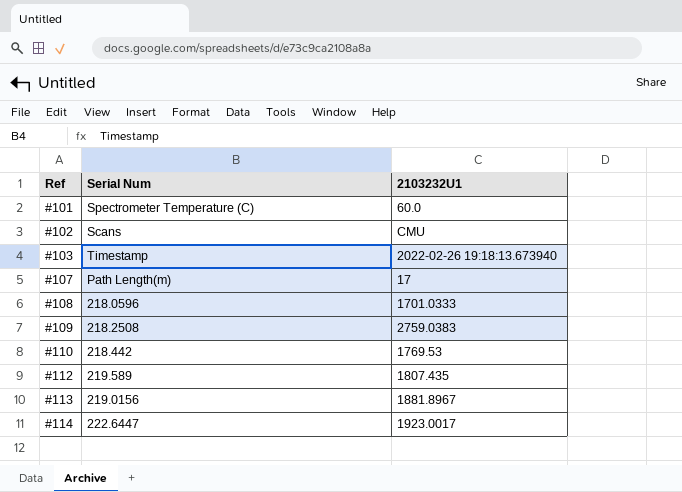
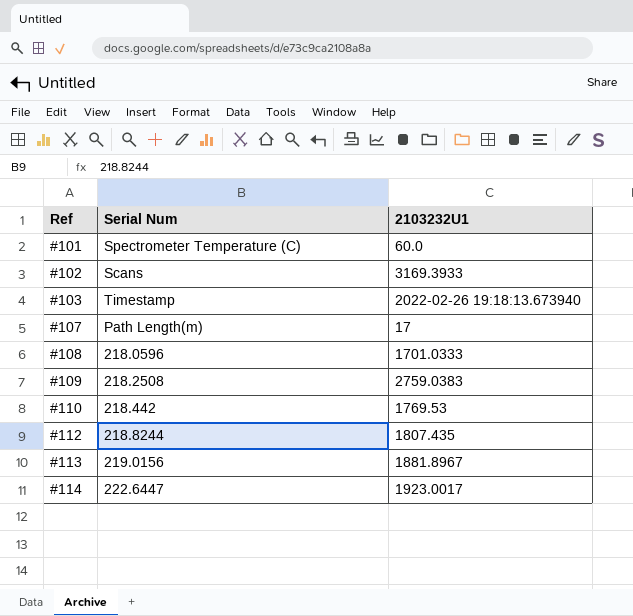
#102 | 2103232U1: CMU -> 3169.3933
#112 | Serial Num: 219.589 -> 218.8244

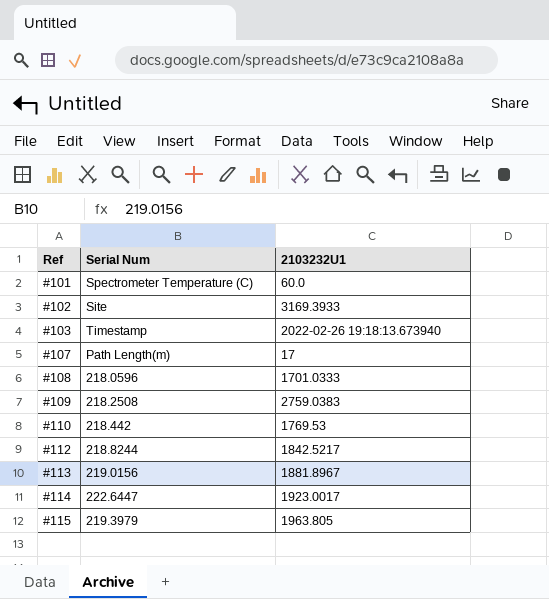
#102 | Serial Num: Scans -> Site
#112 | 2103232U1: 1807.435 -> 1842.5217
row #115: none -> 219.3979 | 1963.805

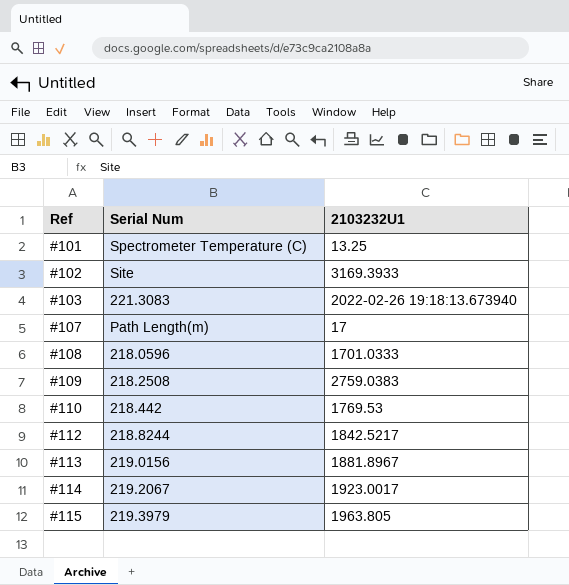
#101 | 2103232U1: 60.0 -> 13.25
#103 | Serial Num: Timestamp -> 221.3083
#114 | Serial Num: 222.6447 -> 219.2067

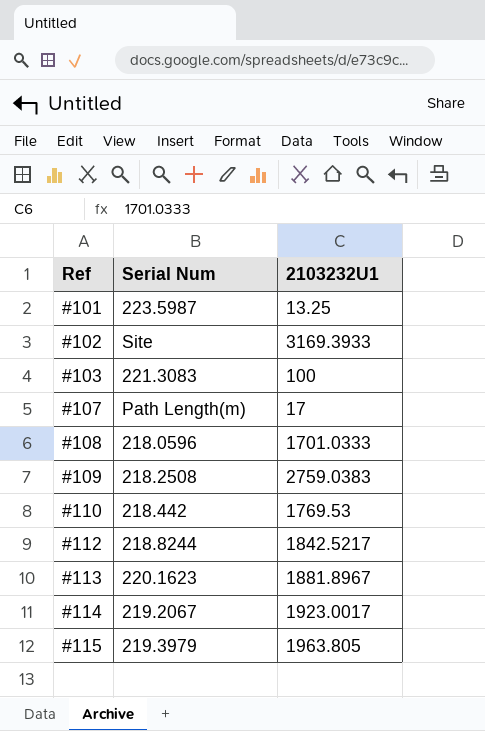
#101 | Serial Num: Spectrometer Temperature (C) -> 223.5987
#103 | 2103232U1: 2022-02-26 19:18:13.673940 -> 100
#113 | Serial Num: 219.0156 -> 220.1623

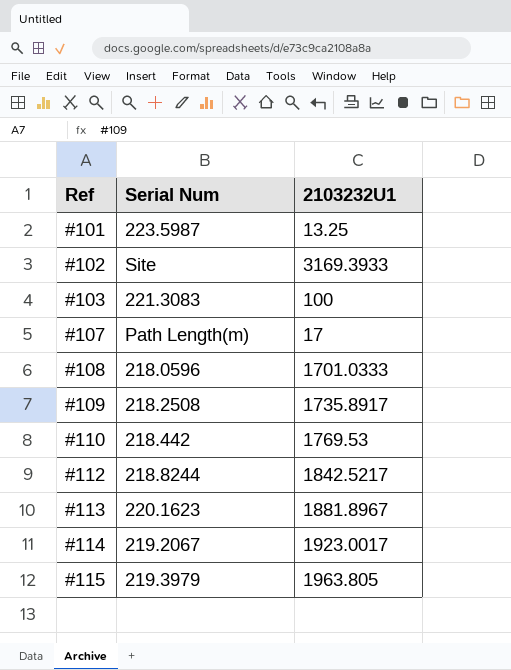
#109 | 2103232U1: 2759.0383 -> 1735.8917

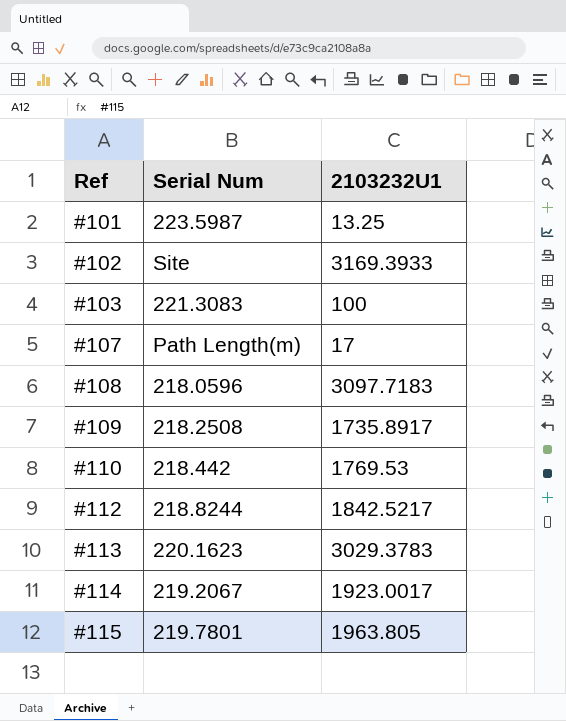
#108 | 2103232U1: 1701.0333 -> 3097.7183
#113 | 2103232U1: 1881.8967 -> 3029.3783
#115 | Serial Num: 219.3979 -> 219.7801

